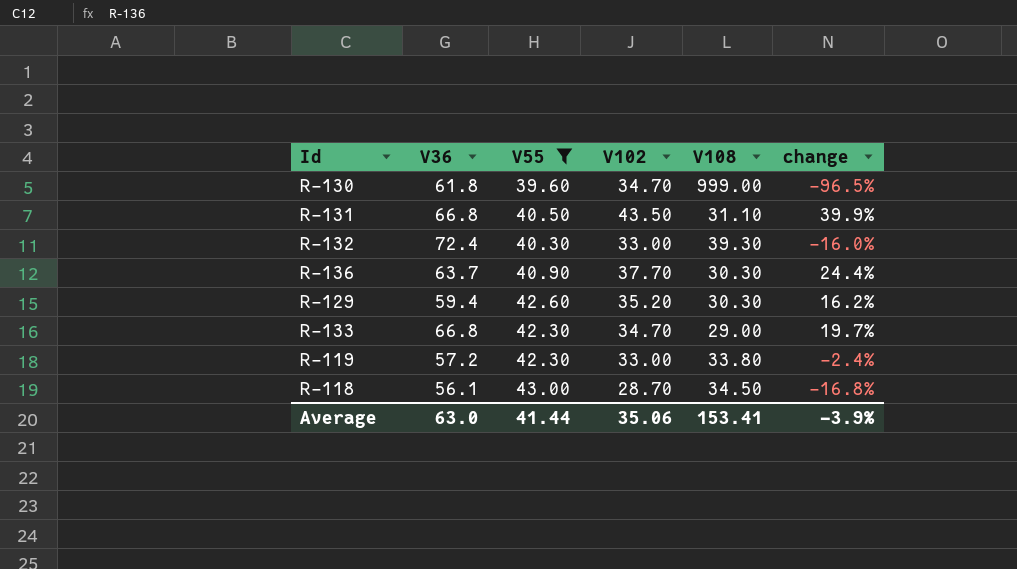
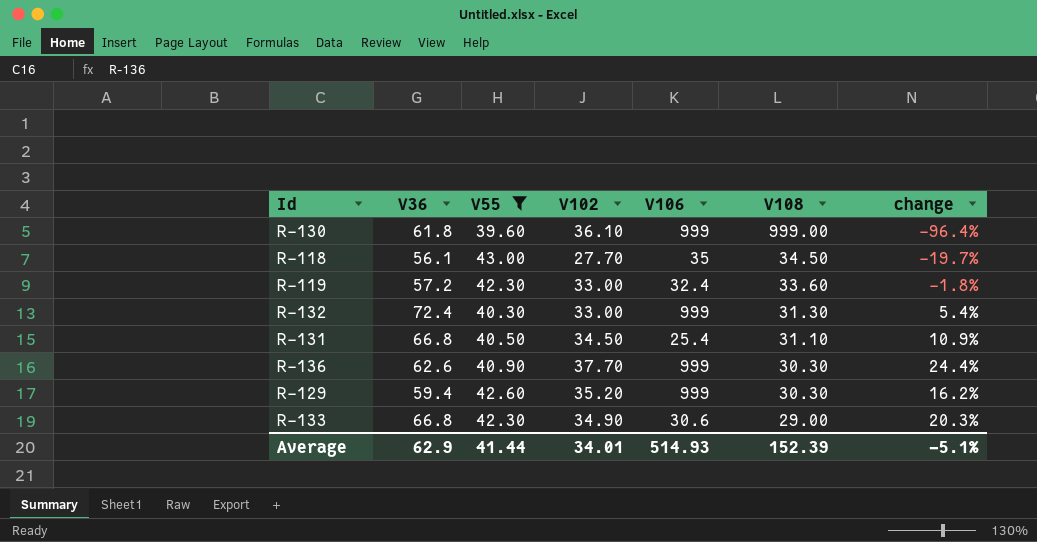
row order: none -> V108 descending
column V106 | position: none -> 5
R-130 | V102: 34.70 -> 36.10
R-130 | change: -96.5% -> -96.4%
R-118 | V102: 28.70 -> 27.70
R-118 | change: -16.8% -> -19.7%
R-119 | V108: 33.80 -> 33.60
R-119 | change: -2.4% -> -1.8%
R-132 | V108: 39.30 -> 31.30
R-132 | change: -16.0% -> 5.4%
R-131 | V102: 43.50 -> 34.50
R-131 | change: 39.9% -> 10.9%
R-136 | V36: 63.7 -> 62.6
R-133 | V102: 34.70 -> 34.90
R-133 | change: 19.7% -> 20.3%
Average | V36: 63.0 -> 62.9
Average | V102: 35.06 -> 34.01
Average | V108: 153.41 -> 152.39
Average | change: -3.9% -> -5.1%

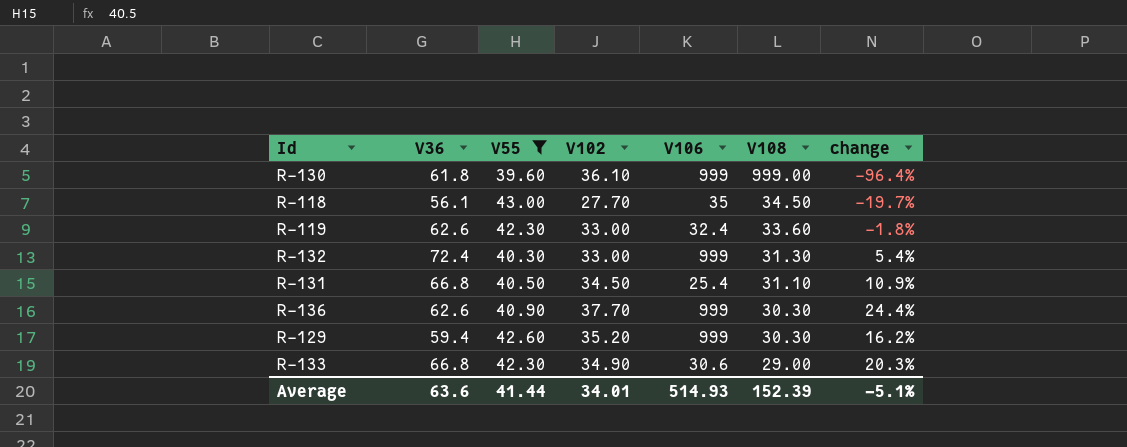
R-119 | V36: 57.2 -> 62.6
Average | V36: 62.9 -> 63.6

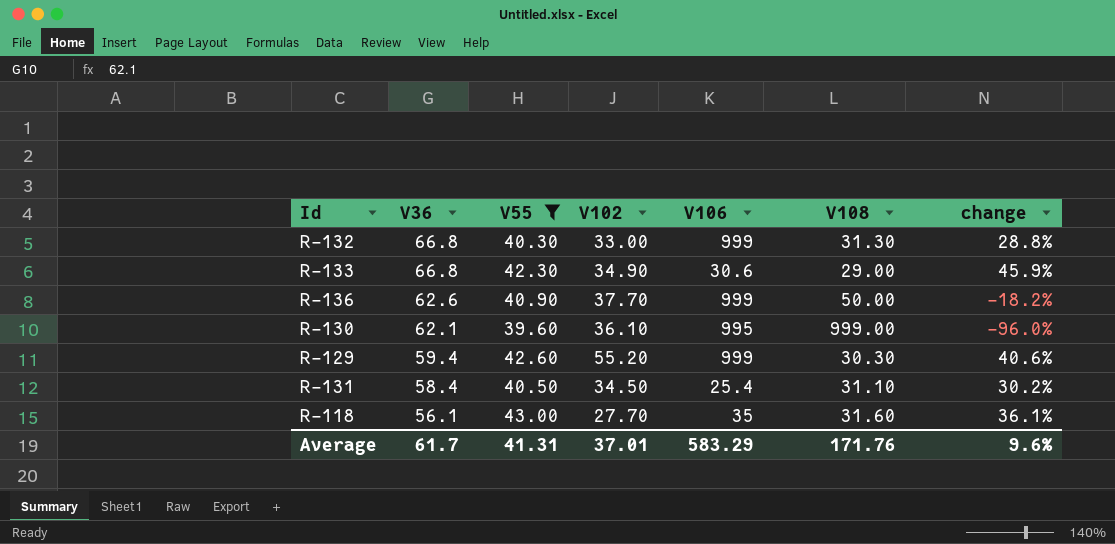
row order: V108 descending -> V36 descending
column change | formula: ([V102] - [V108]) / [V108] -> ([V55] - [V108]) / [V108]
row R-119: 62.6 | 42.30 | 33.00 | 32.4 | 33.60 | -1.8% -> none
R-132 | V36: 72.4 -> 66.8
R-136 | V108: 30.30 -> 50.00
R-130 | V36: 61.8 -> 62.1
R-130 | V106: 999 -> 995
R-129 | V102: 35.20 -> 55.20
R-131 | V36: 66.8 -> 58.4
R-118 | V108: 34.50 -> 31.60
Average | V36: 63.6 -> 61.7
Average | V55: 41.44 -> 41.31
Average | V102: 34.01 -> 37.01
Average | V106: 514.93 -> 583.29
Average | V108: 152.39 -> 171.76
Average | change: -5.1% -> 9.6%

